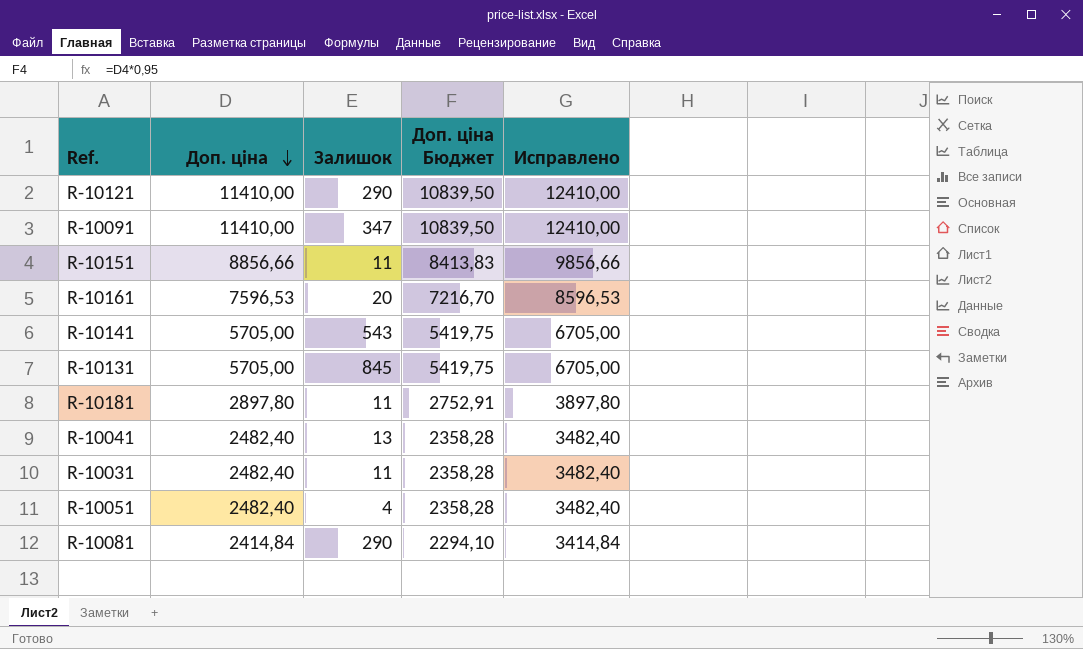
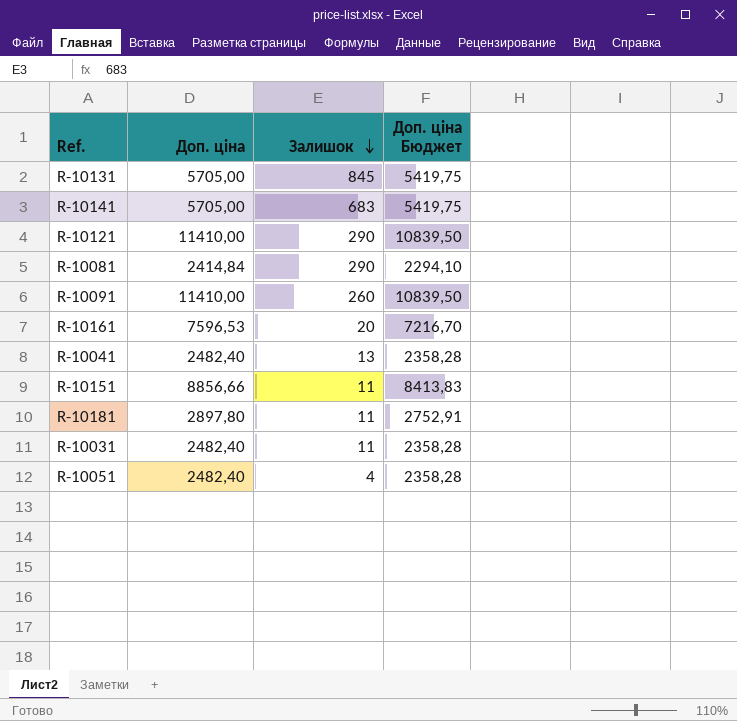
row order: Доп. ціна descending -> Залишок descending
column Исправлено | formula: [Доп. ціна] + 1000 -> none
R-10141 | Залишок: 543 -> 683
R-10091 | Залишок: 347 -> 260

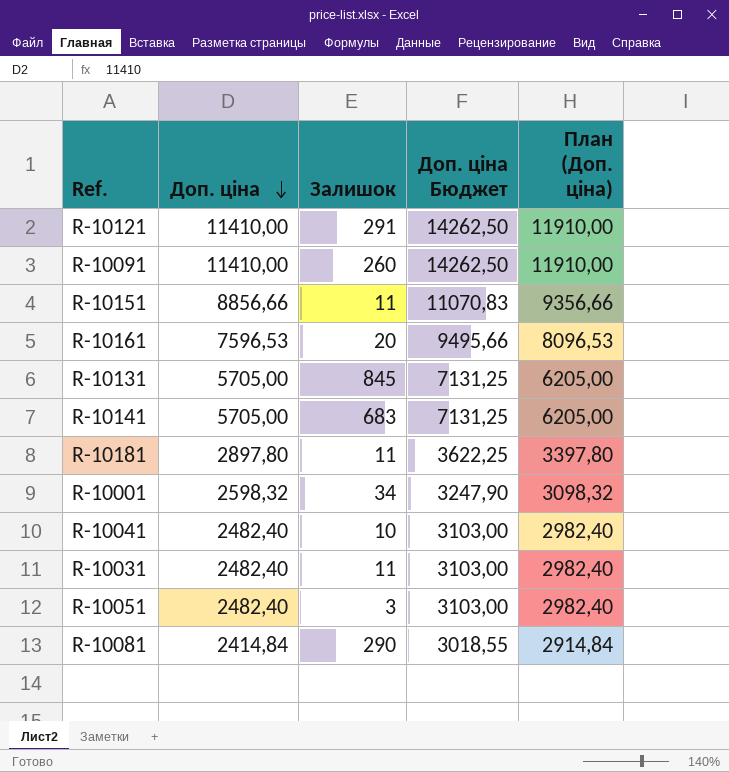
row order: Залишок descending -> Доп. ціна descending
column Доп. ціна Бюджет | formula: [Доп. ціна] * 0,95 -> [Доп. ціна] * 1,25
column План (Доп. ціна) | formula: none -> [Доп. ціна] + 500
R-10121 | Залишок: 290 -> 291
row R-10001: none -> 2598,32 | 34 | 3247,90 | 3098,32
R-10041 | Залишок: 13 -> 10
R-10051 | Залишок: 4 -> 3

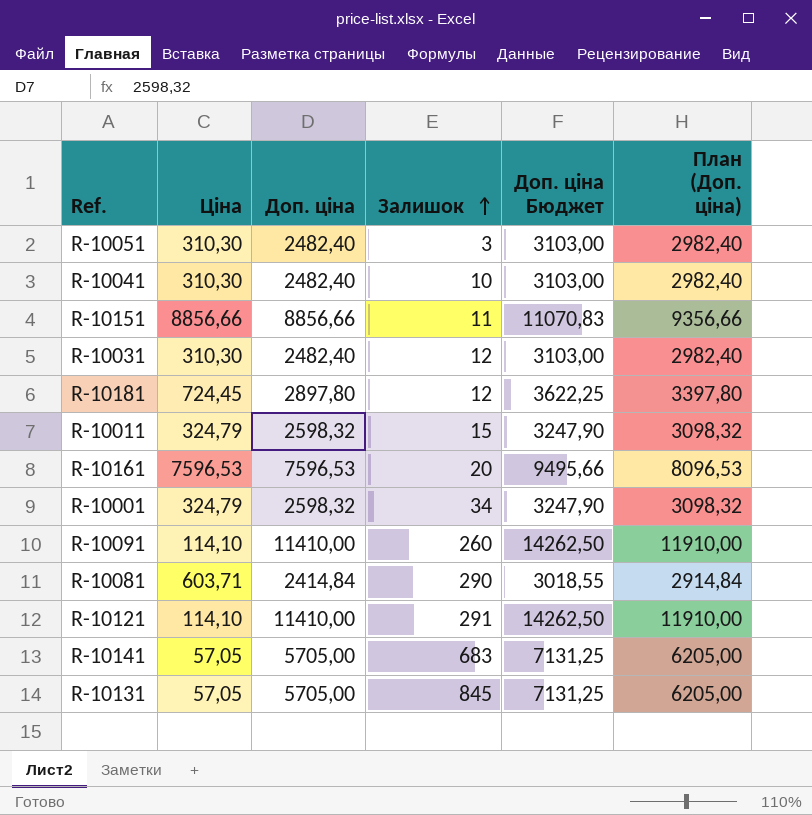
row order: Доп. ціна descending -> Залишок ascending
column Ціна | position: none -> 2
R-10031 | Залишок: 11 -> 12
R-10181 | Залишок: 11 -> 12
row R-10011: none -> 324,79 | 2598,32 | 15 | 3247,90 | 3098,32

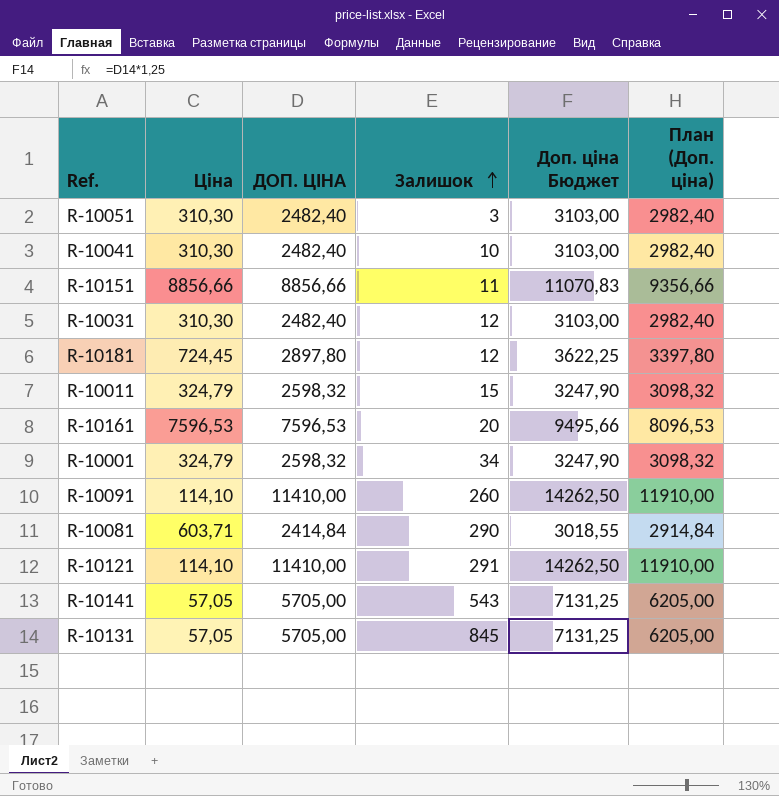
column name: Доп. ціна -> ДОП. ЦІНА
R-10141 | Залишок: 683 -> 543

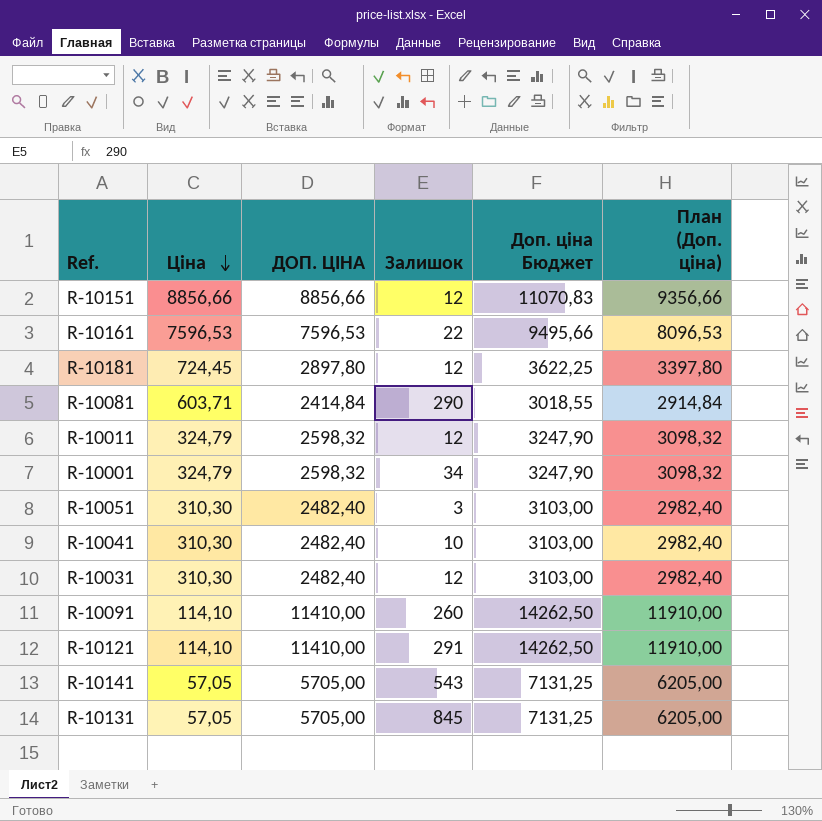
row order: Залишок ascending -> Ціна descending
R-10151 | Залишок: 11 -> 12
R-10161 | Залишок: 20 -> 22
R-10011 | Залишок: 15 -> 12

